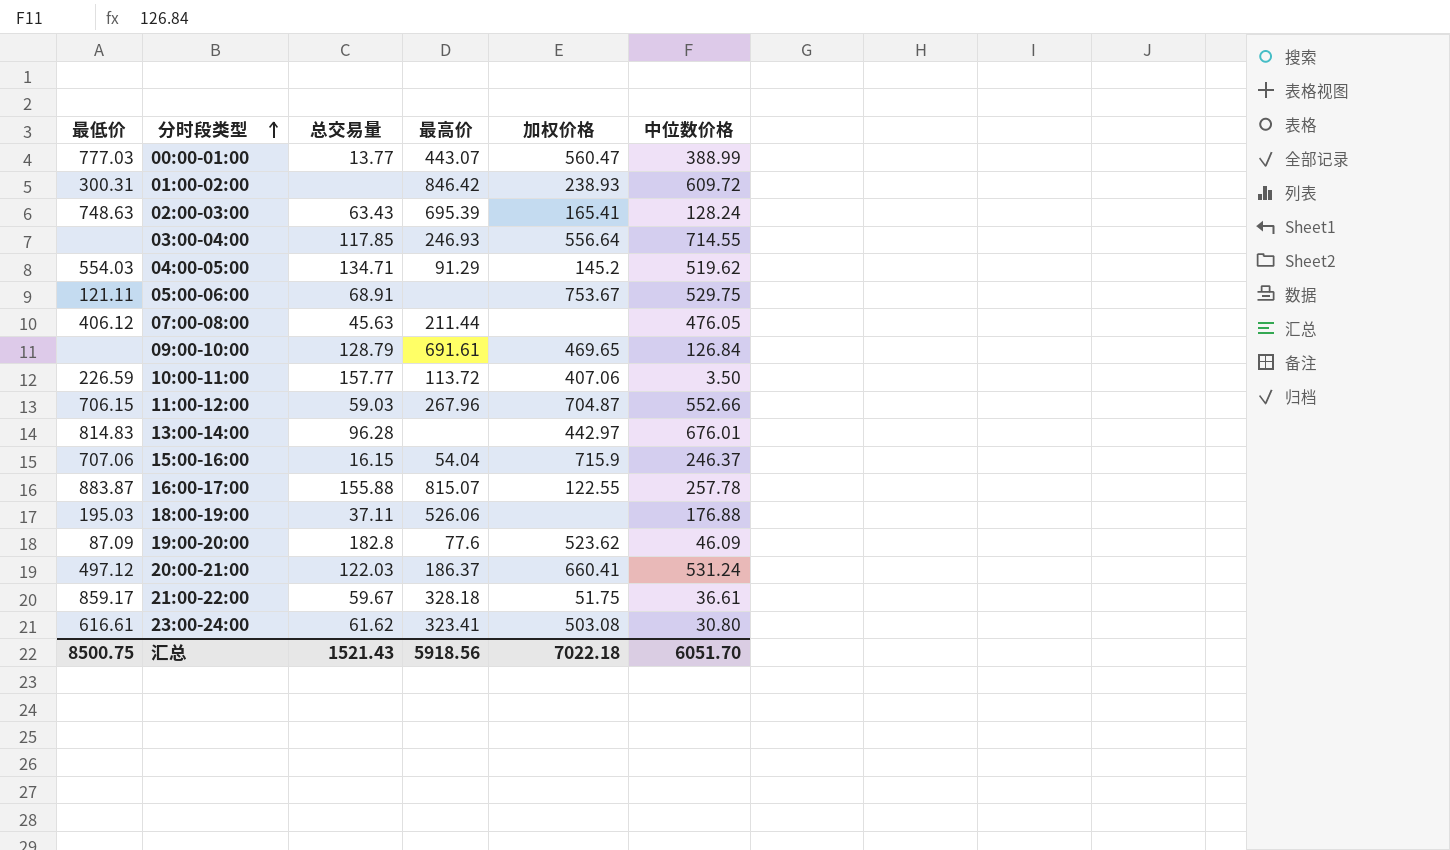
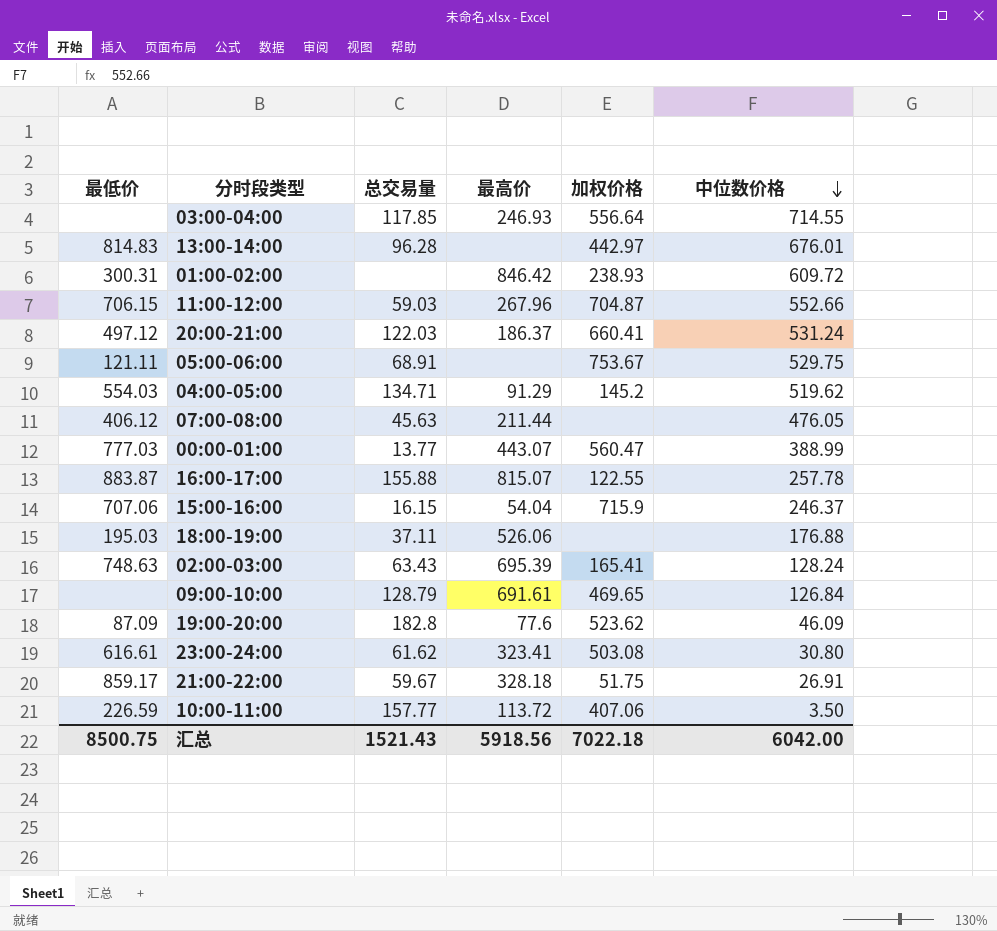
row order: 分时段类型 ascending -> 中位数价格 descending
21:00-22:00 | 中位数价格: 36.61 -> 26.91
汇总 | 中位数价格: 6051.70 -> 6042.00

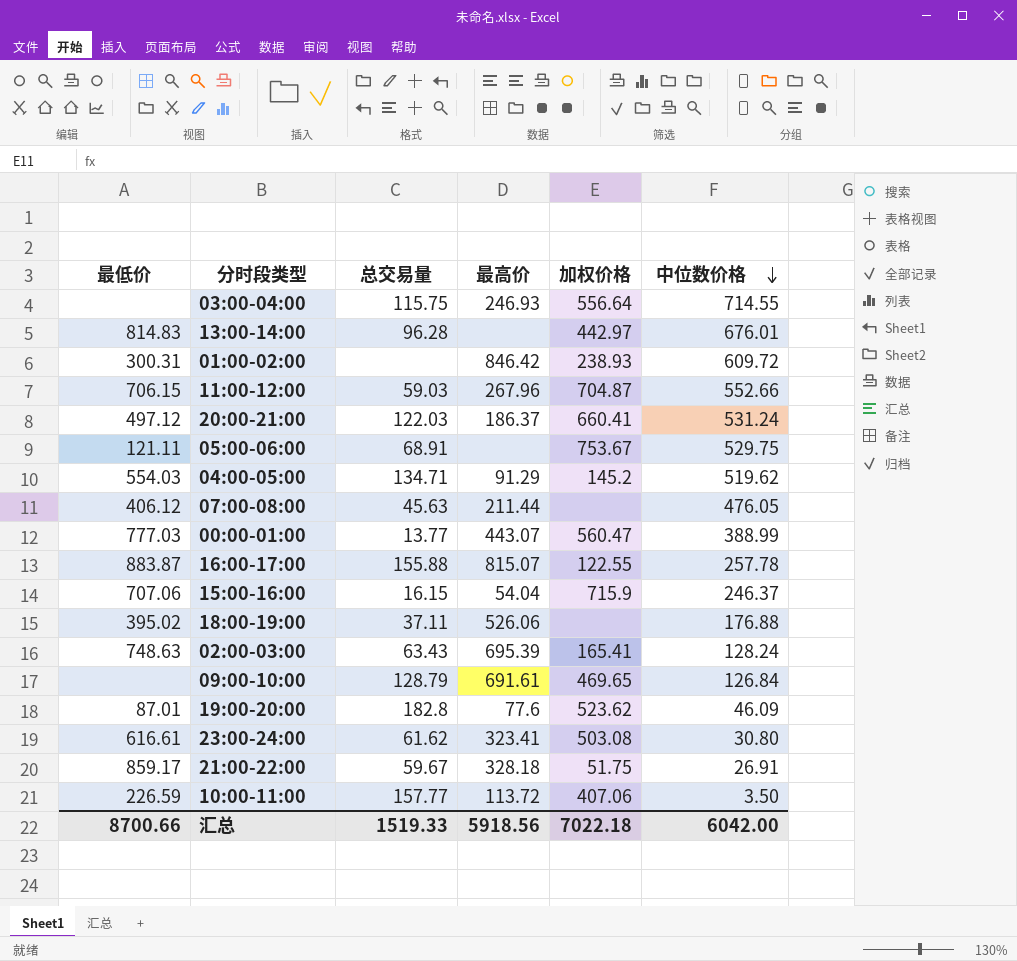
03:00-04:00 | 总交易量: 117.85 -> 115.75
18:00-19:00 | 最低价: 195.03 -> 395.02
19:00-20:00 | 最低价: 87.09 -> 87.01
汇总 | 最低价: 8500.75 -> 8700.66
汇总 | 总交易量: 1521.43 -> 1519.33

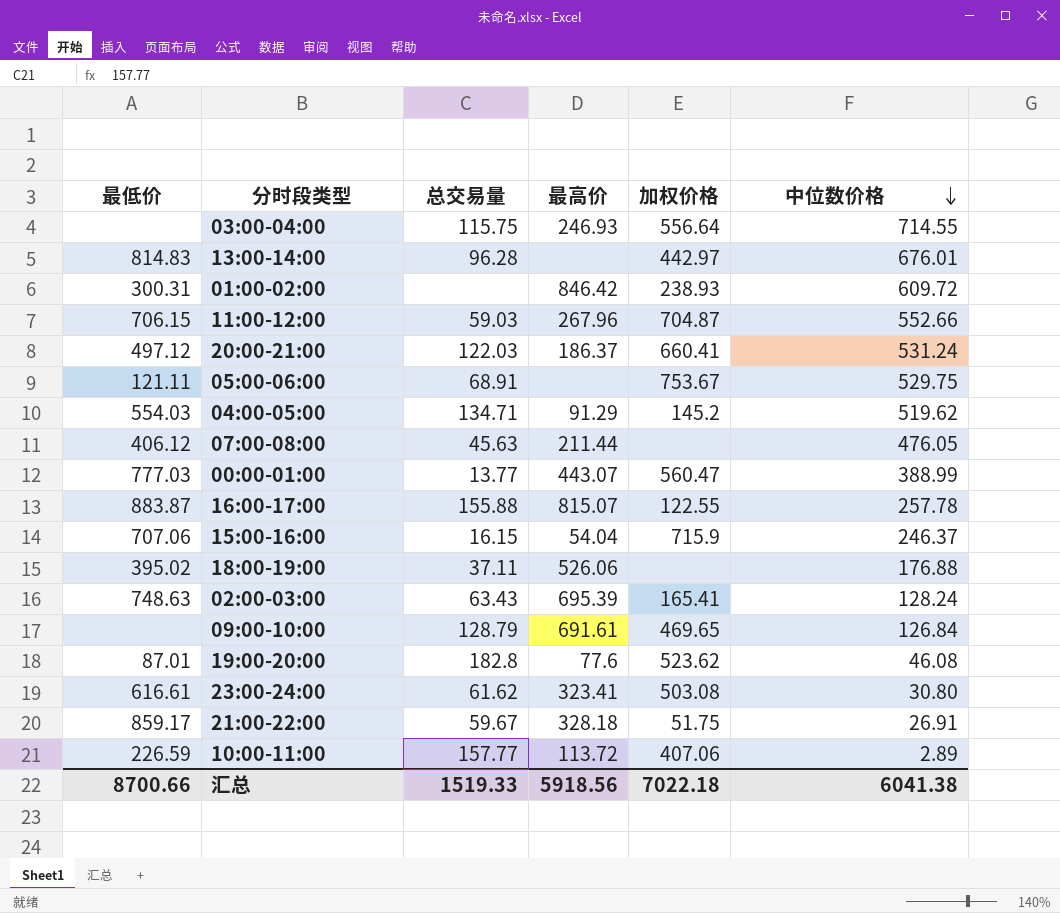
19:00-20:00 | 中位数价格: 46.09 -> 46.08
10:00-11:00 | 中位数价格: 3.50 -> 2.89
汇总 | 中位数价格: 6042.00 -> 6041.38

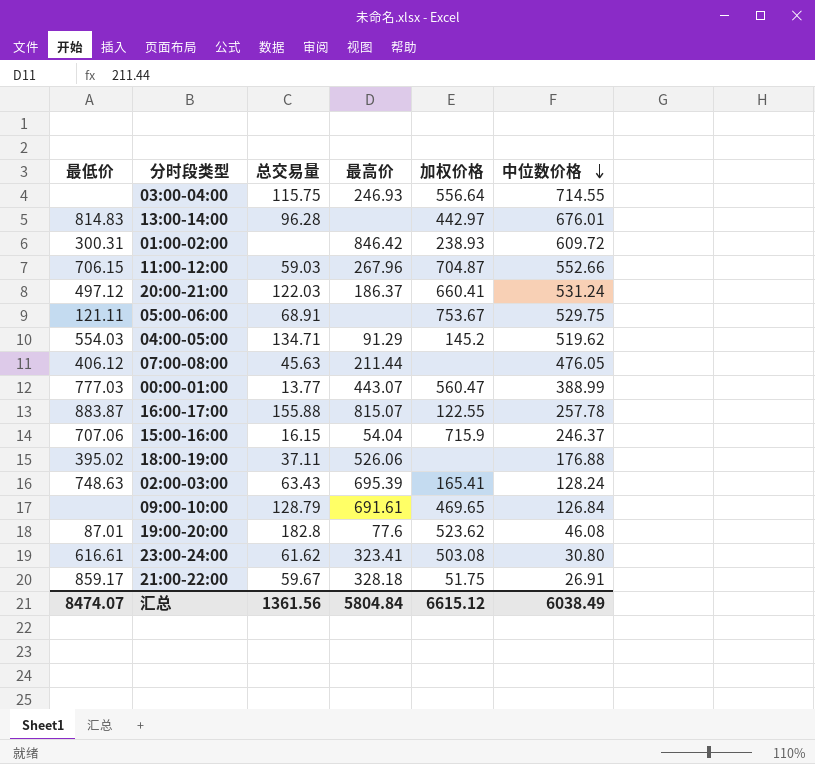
row 10:00-11:00: 226.59 | 157.77 | 113.72 | 407.06 | 2.89 -> none
汇总 | 最低价: 8700.66 -> 8474.07
汇总 | 总交易量: 1519.33 -> 1361.56
汇总 | 最高价: 5918.56 -> 5804.84
汇总 | 加权价格: 7022.18 -> 6615.12
汇总 | 中位数价格: 6041.38 -> 6038.49

